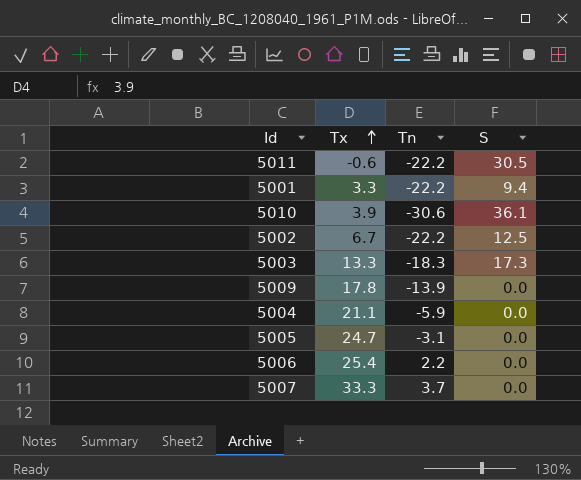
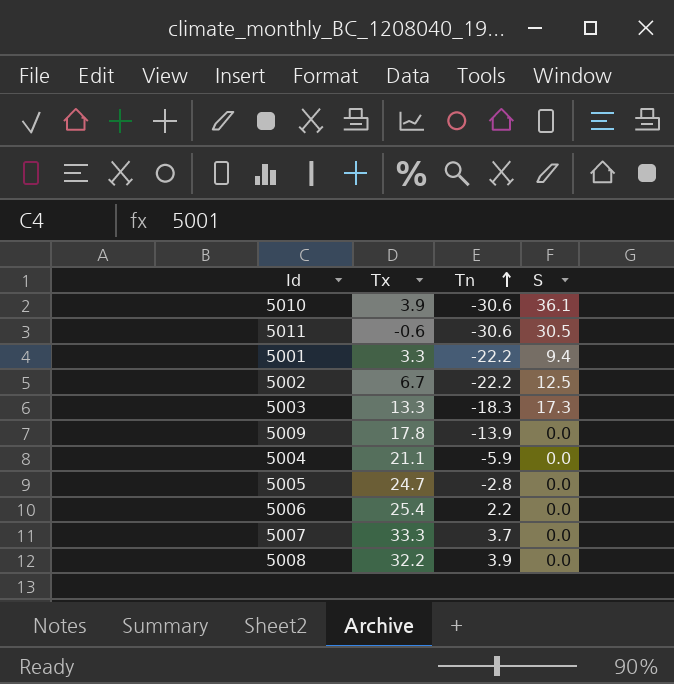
row order: Tx ascending -> Tn ascending
5011 | Tn: -22.2 -> -30.6
5005 | Tn: -3.1 -> -2.8
row 5008: none -> 32.2 | 3.9 | 0.0

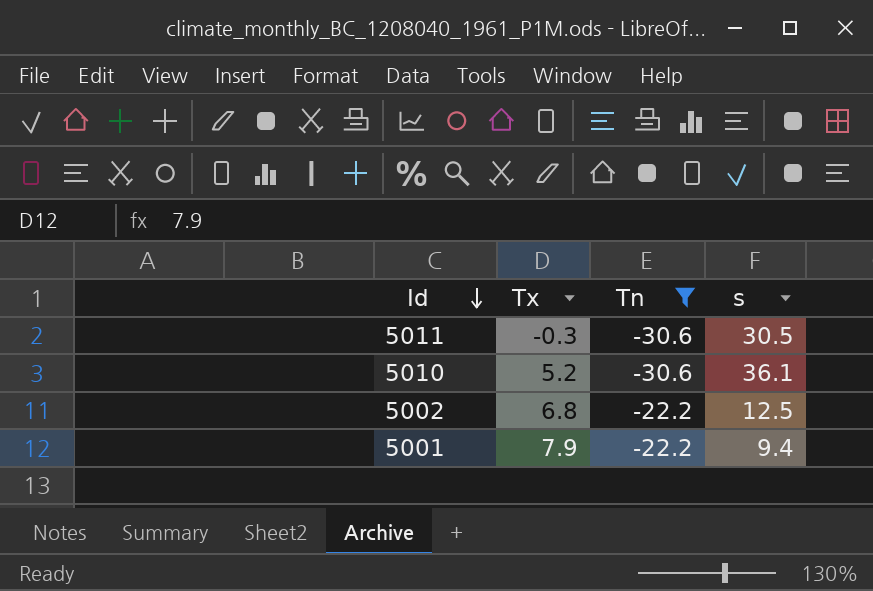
filter: none -> Tn <= -22.2
row order: Tn ascending -> Id descending
column name: S -> s
5011 | Tx: -0.6 -> -0.3
5010 | Tx: 3.9 -> 5.2
5002 | Tx: 6.7 -> 6.8
5001 | Tx: 3.3 -> 7.9

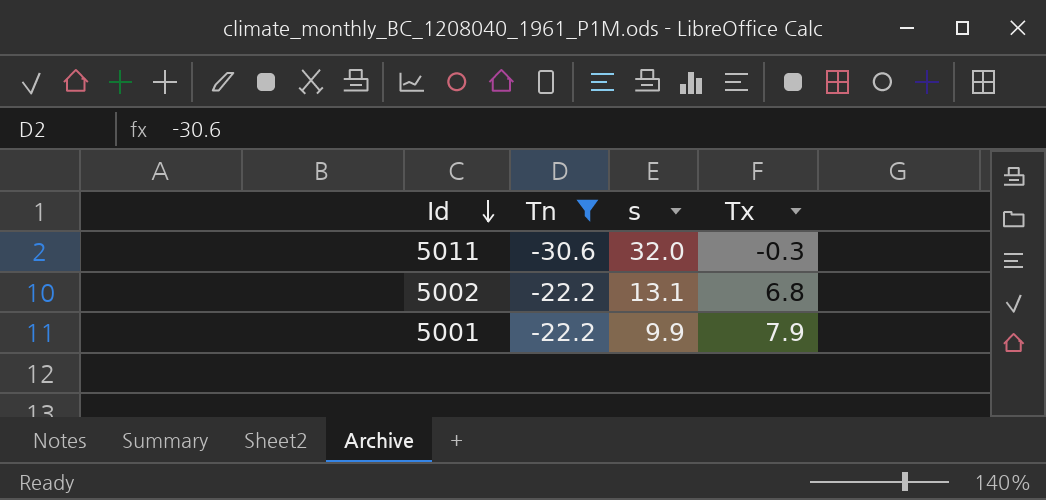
column Tx | position: 2 -> 4
row 5010: 5.2 | -30.6 | 36.1 -> none
5011 | s: 30.5 -> 32.0
5002 | s: 12.5 -> 13.1
5001 | s: 9.4 -> 9.9

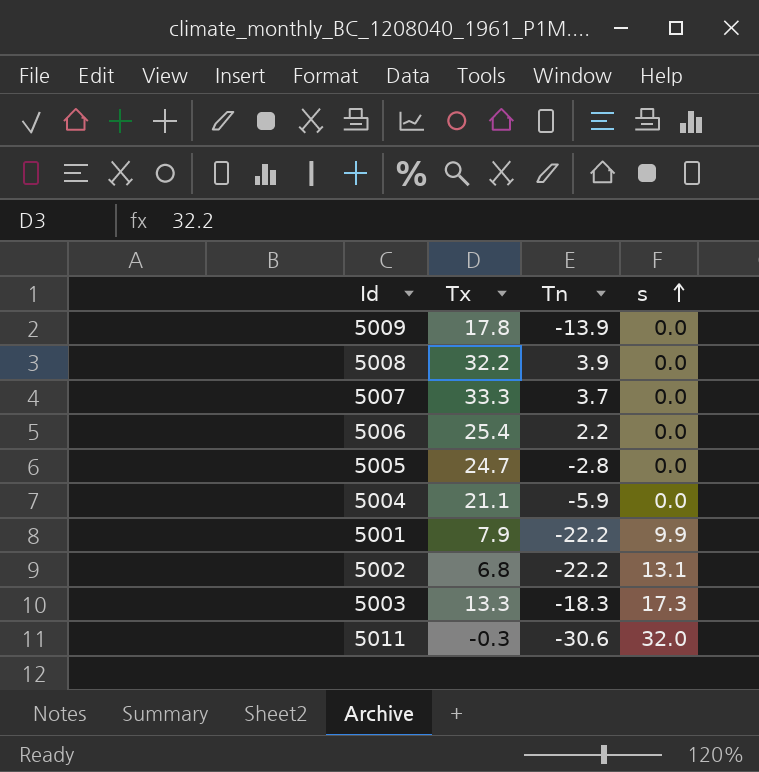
filter: Tn <= -22.2 -> none
row order: Id descending -> s ascending
column Tx | position: 4 -> 2

